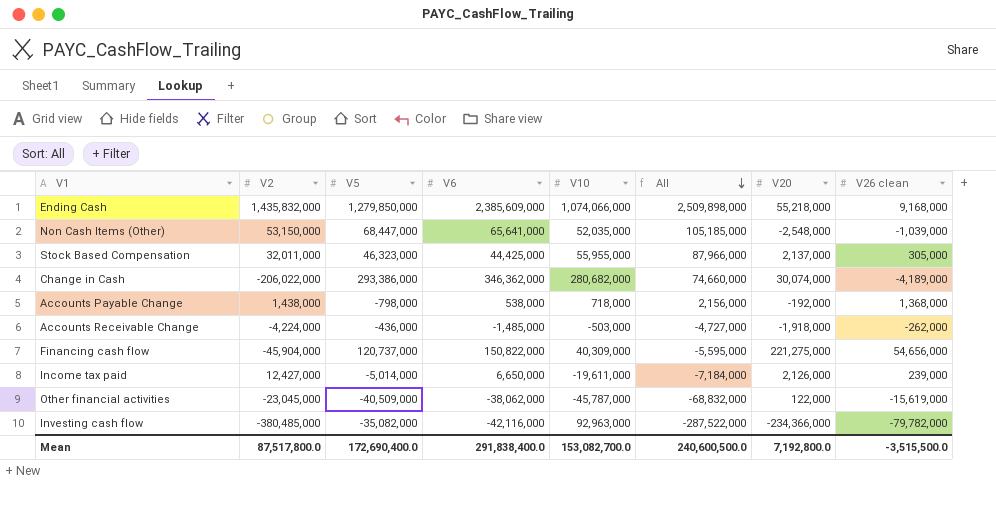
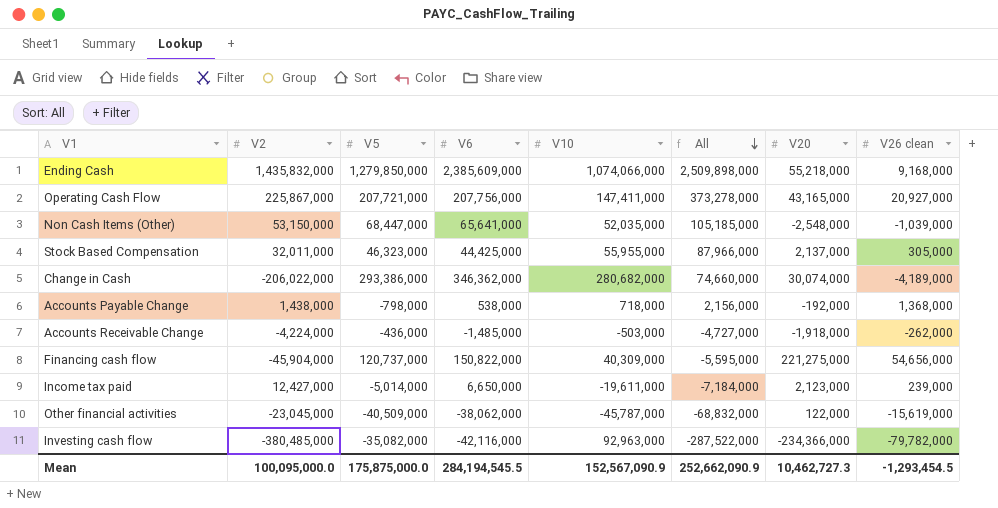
row Operating Cash Flow: none -> 225,867,000 | 207,721,000 | 207,756,000 | 147,411,000 | 373,278,000 | 43,165,000 | 20,927,000
Income tax paid | V20: 2,126,000 -> 2,123,000
Mean | V2: 87,517,800.0 -> 100,095,000.0
Mean | V5: 172,690,400.0 -> 175,875,000.0
Mean | V6: 291,838,400.0 -> 284,194,545.5
Mean | V10: 153,082,700.0 -> 152,567,090.9
Mean | All: 240,600,500.0 -> 252,662,090.9
Mean | V20: 7,192,800.0 -> 10,462,727.3
Mean | V26 clean: -3,515,500.0 -> -1,293,454.5

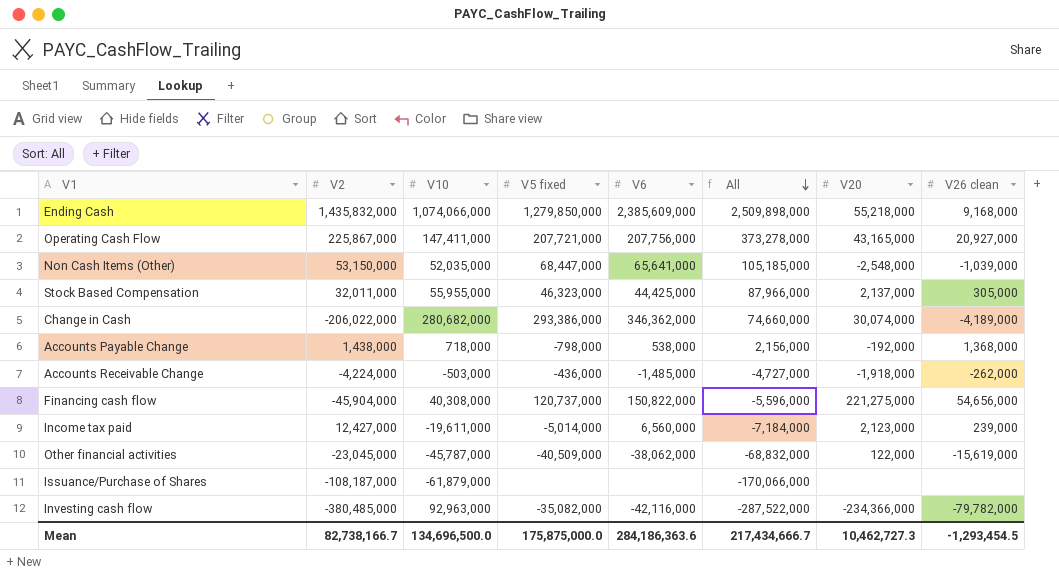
column V10 | position: 5 -> 3
column name: V5 -> V5 fixed
Financing cash flow | V10: 40,309,000 -> 40,308,000
Financing cash flow | All: -5,595,000 -> -5,596,000
Income tax paid | V6: 6,650,000 -> 6,560,000
row Issuance/Purchase of Shares: none -> -108,187,000 | -61,879,000 | none | none | -170,066,000 | none | none
Mean | V2: 100,095,000.0 -> 82,738,166.7
Mean | V10: 152,567,090.9 -> 134,696,500.0
Mean | V6: 284,194,545.5 -> 284,186,363.6
Mean | All: 252,662,090.9 -> 217,434,666.7

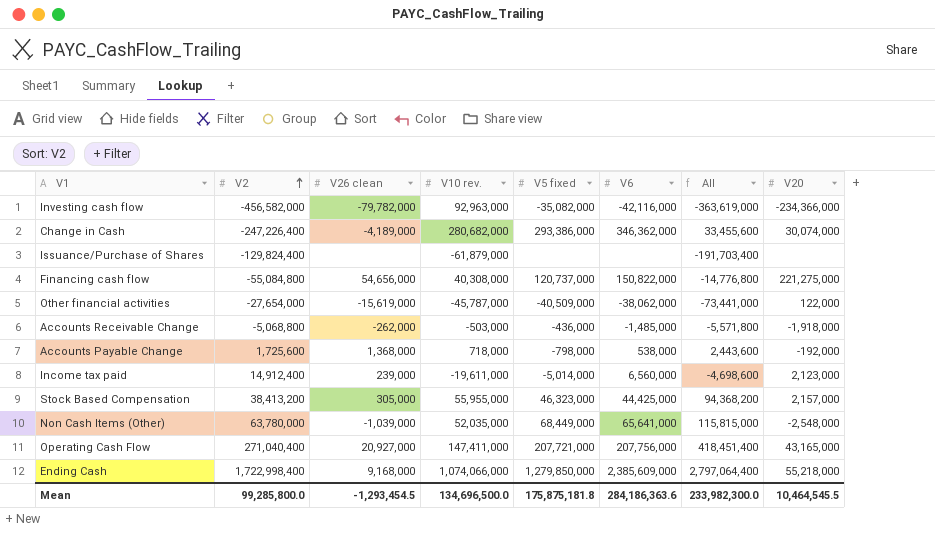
row order: All descending -> V2 ascending
column V26 clean | position: 8 -> 3
column name: V10 -> V10 rev.
Investing cash flow | V2: -380,485,000 -> -456,582,000
Investing cash flow | All: -287,522,000 -> -363,619,000
Change in Cash | V2: -206,022,000 -> -247,226,400
Change in Cash | All: 74,660,000 -> 33,455,600
Issuance/Purchase of Shares | V2: -108,187,000 -> -129,824,400
Issuance/Purchase of Shares | All: -170,066,000 -> -191,703,400
Financing cash flow | V2: -45,904,000 -> -55,084,800
Financing cash flow | All: -5,596,000 -> -14,776,800
Other financial activities | V2: -23,045,000 -> -27,654,000
Other financial activities | All: -68,832,000 -> -73,441,000
Accounts Receivable Change | V2: -4,224,000 -> -5,068,800
Accounts Receivable Change | All: -4,727,000 -> -5,571,800
Accounts Payable Change | V2: 1,438,000 -> 1,725,600
Accounts Payable Change | All: 2,156,000 -> 2,443,600
Income tax paid | V2: 12,427,000 -> 14,912,400
Income tax paid | All: -7,184,000 -> -4,698,600
Stock Based Compensation | V2: 32,011,000 -> 38,413,200
Stock Based Compensation | All: 87,966,000 -> 94,368,200
Stock Based Compensation | V20: 2,137,000 -> 2,157,000
Non Cash Items (Other) | V2: 53,150,000 -> 63,780,000
Non Cash Items (Other) | V5 fixed: 68,447,000 -> 68,449,000
Non Cash Items (Other) | All: 105,185,000 -> 115,815,000
Operating Cash Flow | V2: 225,867,000 -> 271,040,400
Operating Cash Flow | All: 373,278,000 -> 418,451,400
Ending Cash | V2: 1,435,832,000 -> 1,722,998,400
Ending Cash | All: 2,509,898,000 -> 2,797,064,400
Mean | V2: 82,738,166.7 -> 99,285,800.0
Mean | V5 fixed: 175,875,000.0 -> 175,875,181.8
Mean | All: 217,434,666.7 -> 233,982,300.0
Mean | V20: 10,462,727.3 -> 10,464,545.5

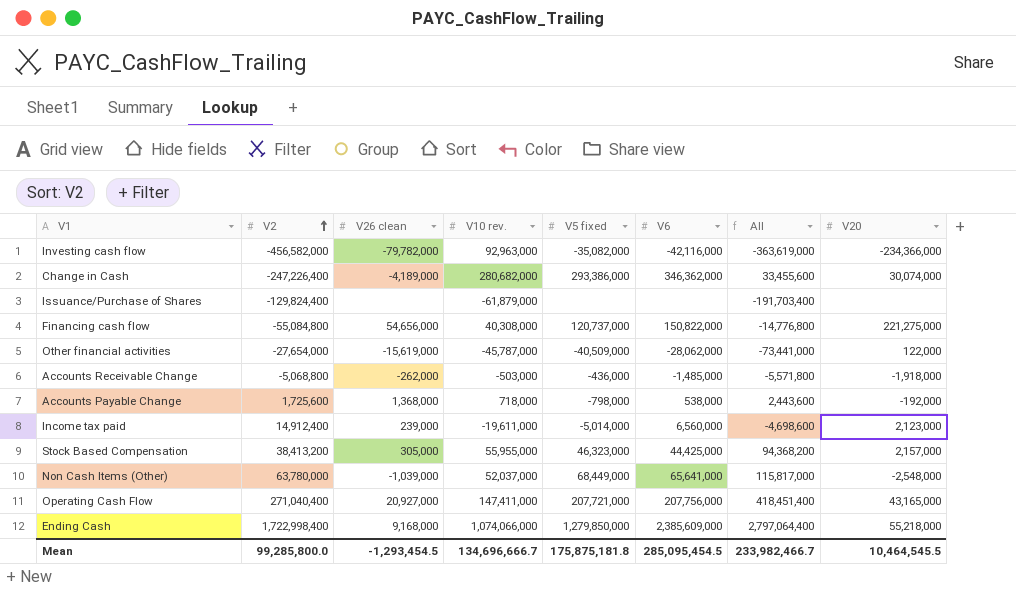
Other financial activities | V6: -38,062,000 -> -28,062,000
Non Cash Items (Other) | V10 rev.: 52,035,000 -> 52,037,000
Non Cash Items (Other) | All: 115,815,000 -> 115,817,000
Mean | V10 rev.: 134,696,500.0 -> 134,696,666.7
Mean | V6: 284,186,363.6 -> 285,095,454.5
Mean | All: 233,982,300.0 -> 233,982,466.7

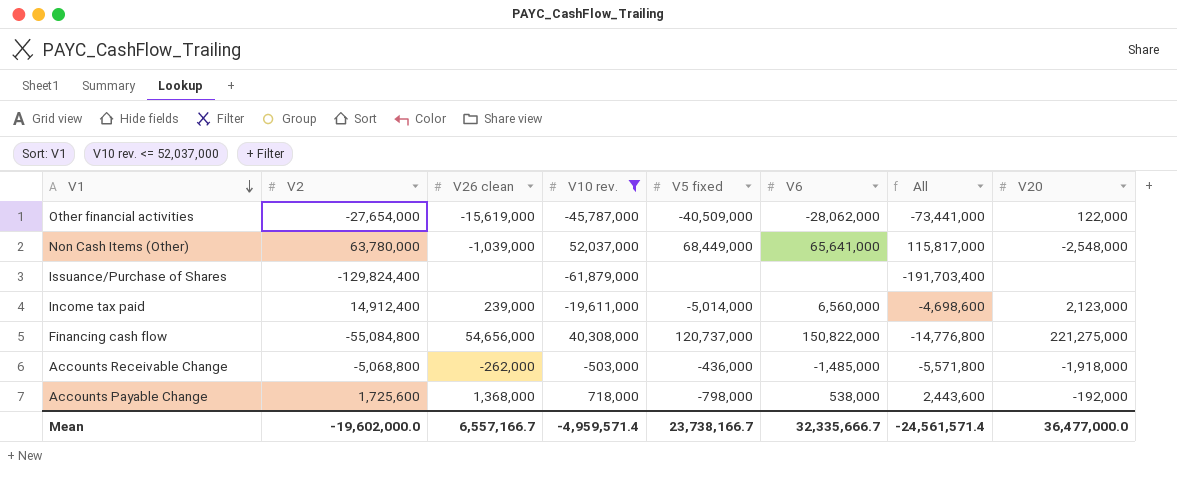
filter: none -> V10 rev. <= 52,037,000
row order: V2 ascending -> V1 descending
Mean | V2: 99,285,800.0 -> -19,602,000.0
Mean | V26 clean: -1,293,454.5 -> 6,557,166.7
Mean | V10 rev.: 134,696,666.7 -> -4,959,571.4
Mean | V5 fixed: 175,875,181.8 -> 23,738,166.7
Mean | V6: 285,095,454.5 -> 32,335,666.7
Mean | All: 233,982,466.7 -> -24,561,571.4
Mean | V20: 10,464,545.5 -> 36,477,000.0

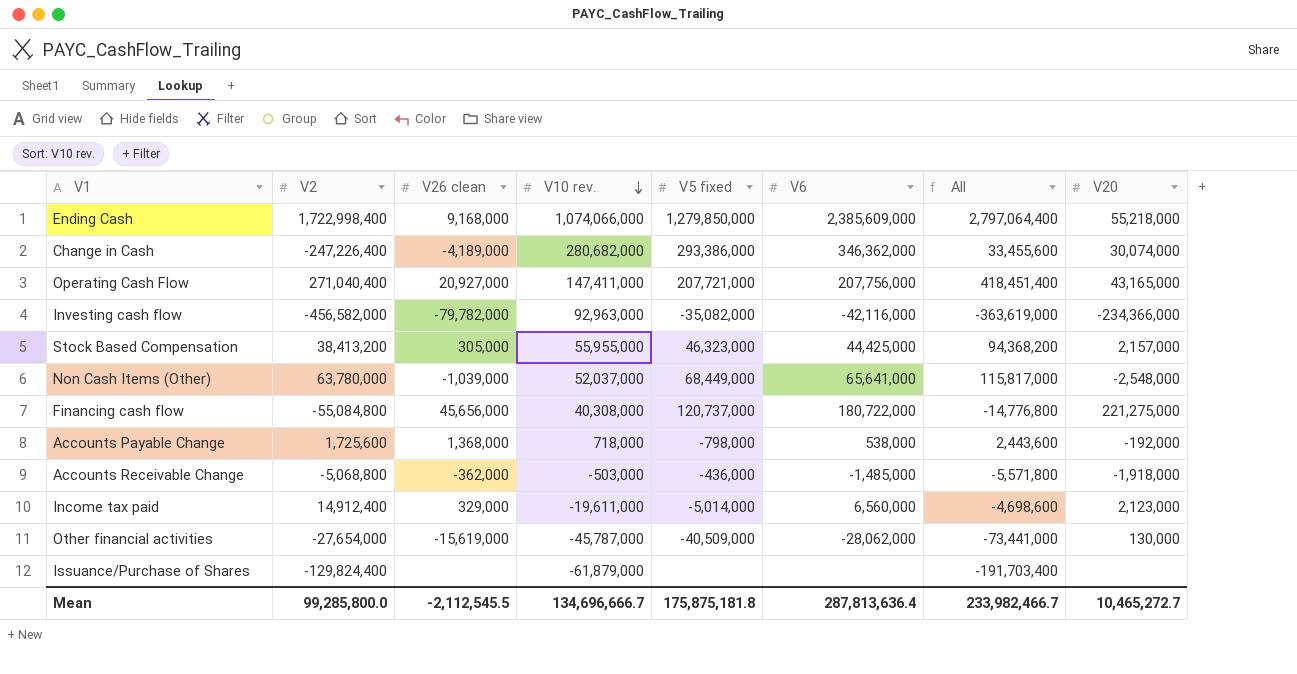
filter: V10 rev. <= 52,037,000 -> none
row order: V1 descending -> V10 rev. descending
Financing cash flow | V26 clean: 54,656,000 -> 45,656,000
Financing cash flow | V6: 150,822,000 -> 180,722,000
Accounts Receivable Change | V26 clean: -262,000 -> -362,000
Income tax paid | V26 clean: 239,000 -> 329,000
Other financial activities | V20: 122,000 -> 130,000
Mean | V2: -19,602,000.0 -> 99,285,800.0
Mean | V26 clean: 6,557,166.7 -> -2,112,545.5
Mean | V10 rev.: -4,959,571.4 -> 134,696,666.7
Mean | V5 fixed: 23,738,166.7 -> 175,875,181.8
Mean | V6: 32,335,666.7 -> 287,813,636.4
Mean | All: -24,561,571.4 -> 233,982,466.7
Mean | V20: 36,477,000.0 -> 10,465,272.7

